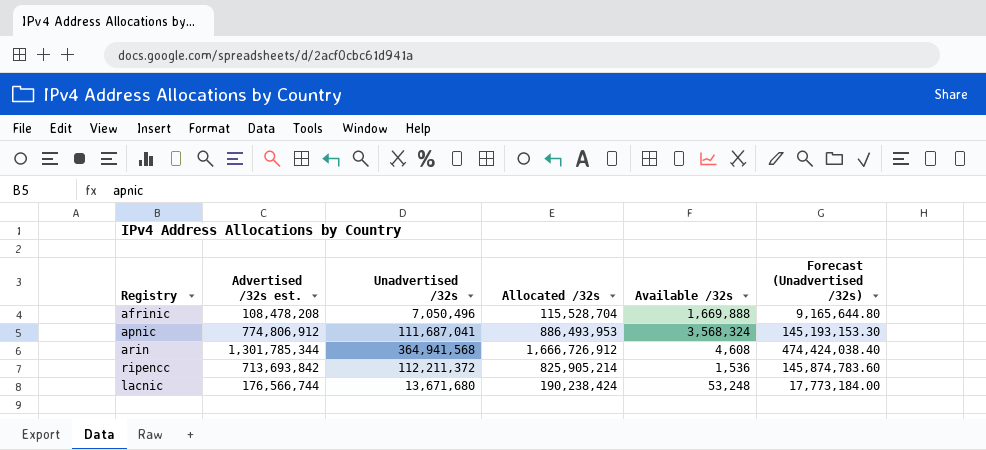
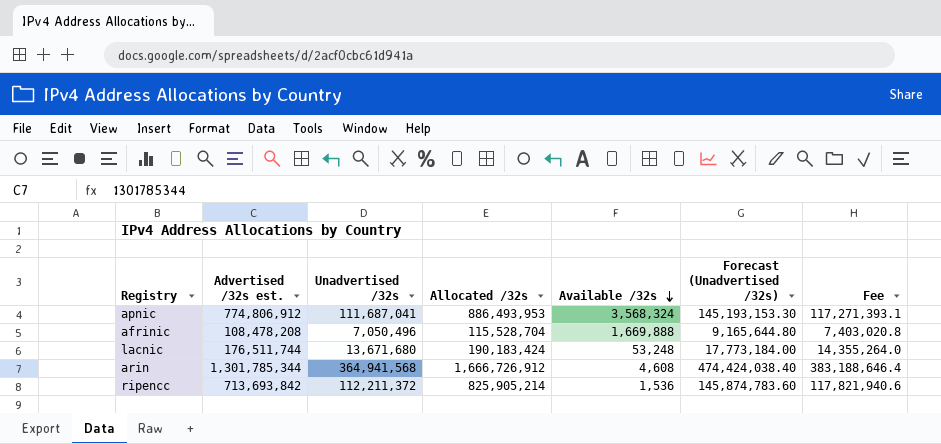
row order: none -> Available /32s descending
column Fee | formula: none -> [Unadvertised /32s] * 1.05
lacnic | Advertised /32s est.: 176,566,744 -> 176,511,744
lacnic | Allocated /32s: 190,238,424 -> 190,183,424

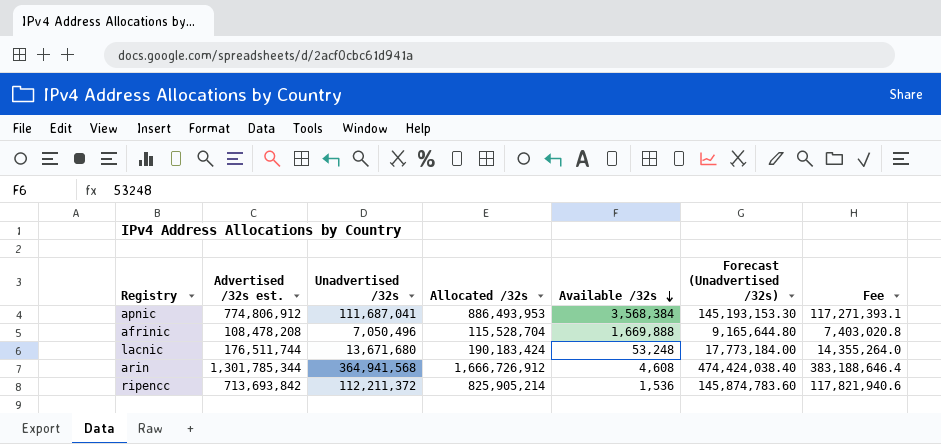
apnic | Available /32s: 3,568,324 -> 3,568,384

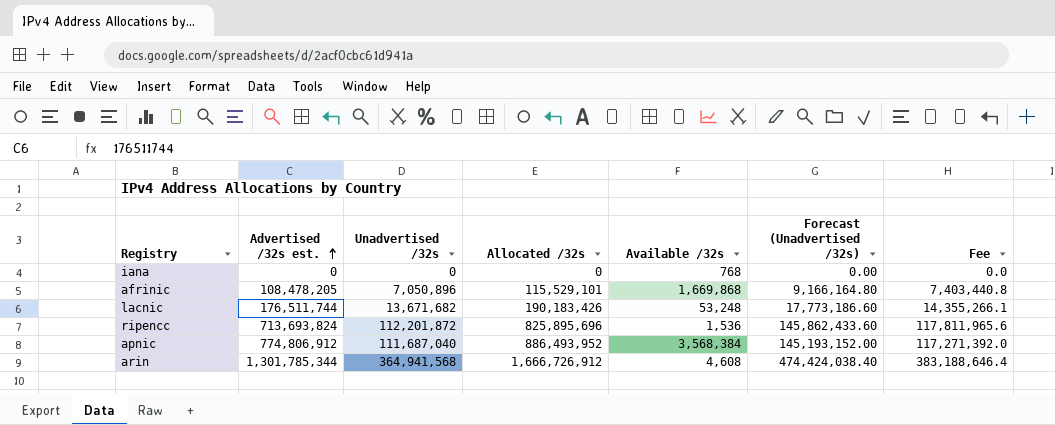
row order: Available /32s descending -> Advertised /32s est. ascending
row iana: none -> 0 | 0 | 0 | 768 | 0.00 | 0.0
afrinic | Advertised /32s est.: 108,478,208 -> 108,478,205
afrinic | Unadvertised /32s: 7,050,496 -> 7,050,896
afrinic | Allocated /32s: 115,528,704 -> 115,529,101
afrinic | Available /32s: 1,669,888 -> 1,669,868
afrinic | Forecast (Unadvertised /32s): 9,165,644.80 -> 9,166,164.80
afrinic | Fee: 7,403,020.8 -> 7,403,440.8
lacnic | Unadvertised /32s: 13,671,680 -> 13,671,682
lacnic | Allocated /32s: 190,183,424 -> 190,183,426
lacnic | Forecast (Unadvertised /32s): 17,773,184.00 -> 17,773,186.60
lacnic | Fee: 14,355,264.0 -> 14,355,266.1
ripencc | Advertised /32s est.: 713,693,842 -> 713,693,824
ripencc | Unadvertised /32s: 112,211,372 -> 112,201,872
ripencc | Allocated /32s: 825,905,214 -> 825,895,696
ripencc | Forecast (Unadvertised /32s): 145,874,783.60 -> 145,862,433.60
ripencc | Fee: 117,821,940.6 -> 117,811,965.6
apnic | Unadvertised /32s: 111,687,041 -> 111,687,040
apnic | Allocated /32s: 886,493,953 -> 886,493,952
apnic | Forecast (Unadvertised /32s): 145,193,153.30 -> 145,193,152.00
apnic | Fee: 117,271,393.1 -> 117,271,392.0

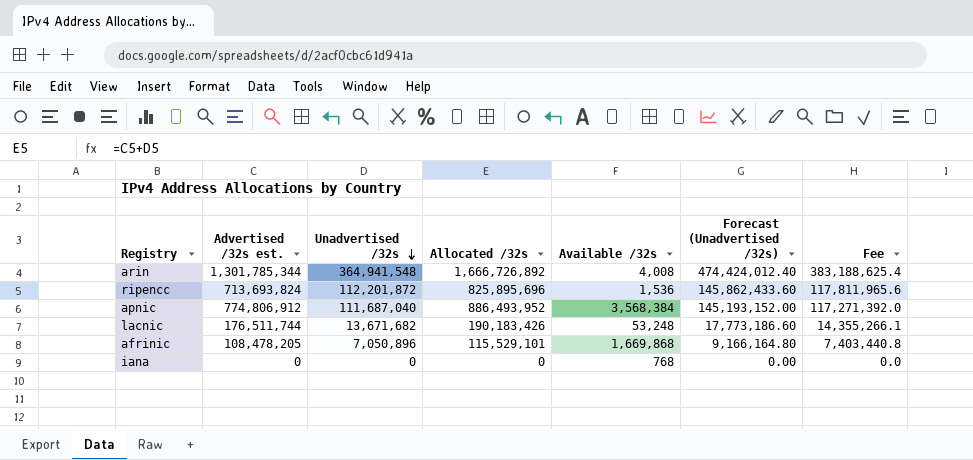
row order: Advertised /32s est. ascending -> Unadvertised /32s descending
arin | Unadvertised /32s: 364,941,568 -> 364,941,548
arin | Allocated /32s: 1,666,726,912 -> 1,666,726,892
arin | Available /32s: 4,608 -> 4,008
arin | Forecast (Unadvertised /32s): 474,424,038.40 -> 474,424,012.40
arin | Fee: 383,188,646.4 -> 383,188,625.4

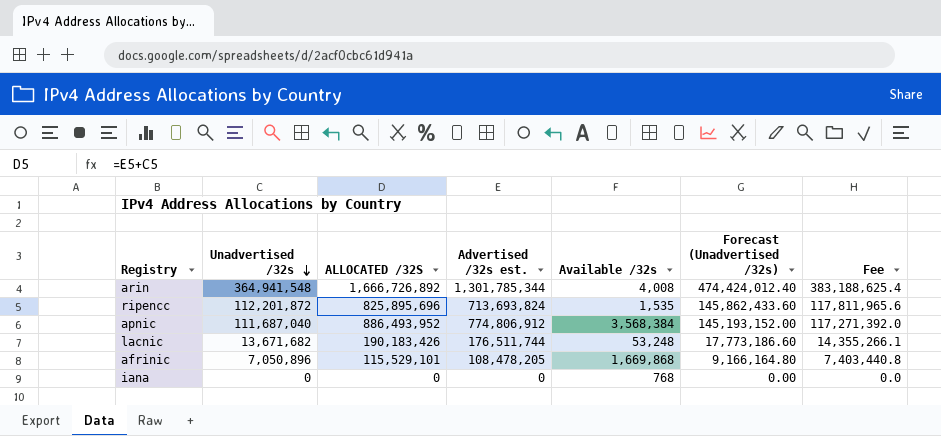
column name: Allocated /32s -> ALLOCATED /32S
column Advertised /32s est. | position: 2 -> 4
ripencc | Available /32s: 1,536 -> 1,535

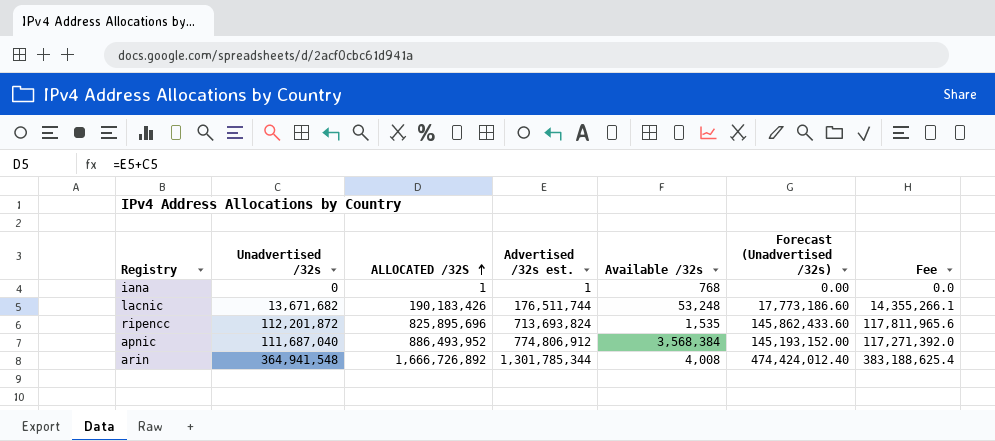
row order: Unadvertised /32s descending -> ALLOCATED /32S ascending
row afrinic: 7,050,896 | 115,529,101 | 108,478,205 | 1,669,868 | 9,166,164.80 | 7,403,440.8 -> none
iana | ALLOCATED /32S: 0 -> 1
iana | Advertised /32s est.: 0 -> 1

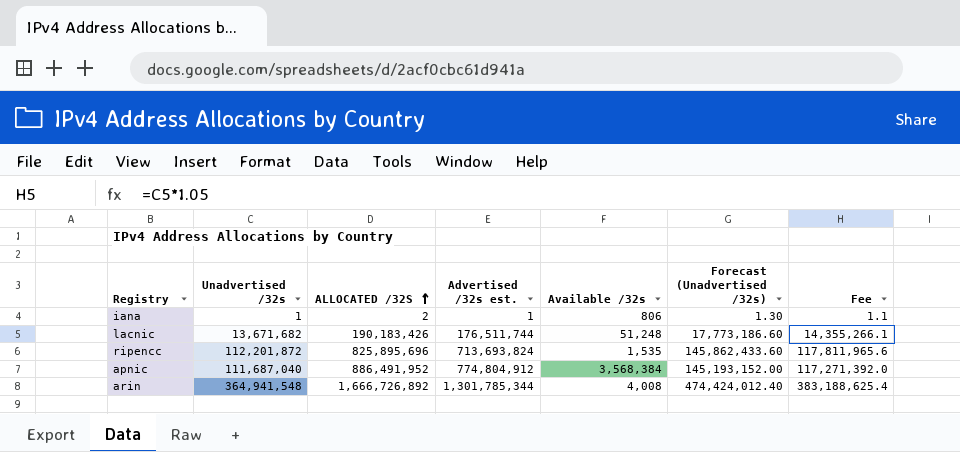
iana | Unadvertised /32s: 0 -> 1
iana | ALLOCATED /32S: 1 -> 2
iana | Available /32s: 768 -> 806
iana | Forecast (Unadvertised /32s): 0.00 -> 1.30
iana | Fee: 0.0 -> 1.1
lacnic | Available /32s: 53,248 -> 51,248
apnic | ALLOCATED /32S: 886,493,952 -> 886,491,952
apnic | Advertised /32s est.: 774,806,912 -> 774,804,912

